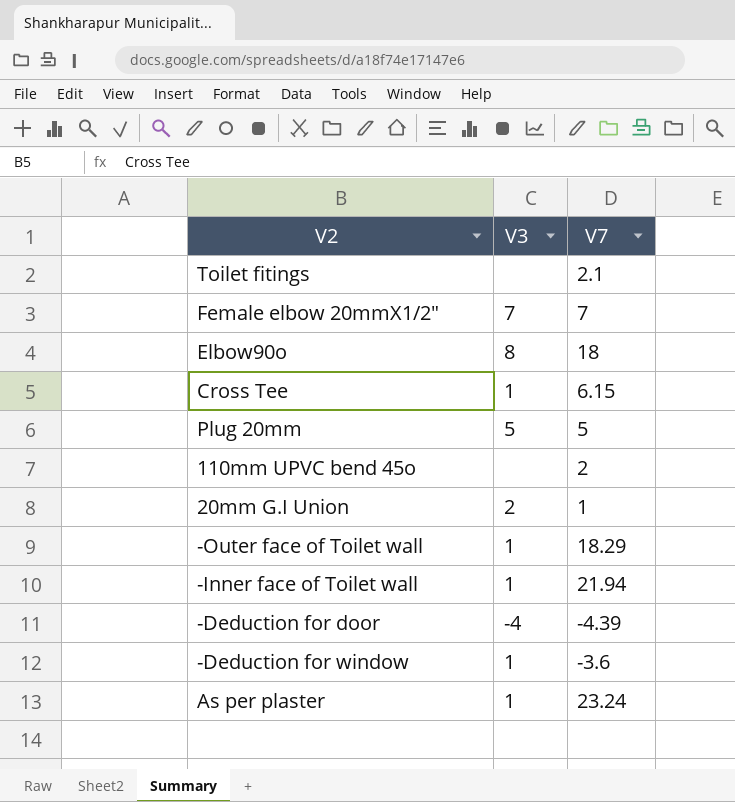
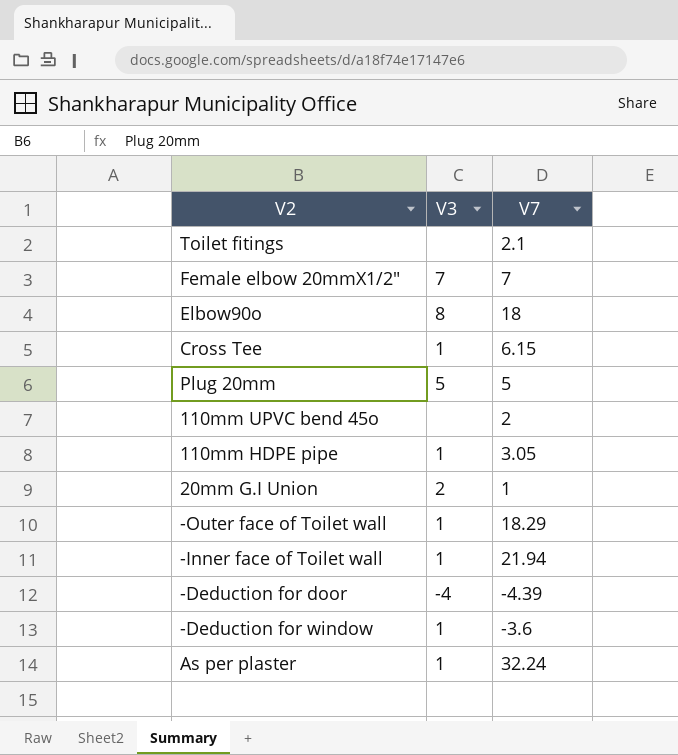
row 110mm HDPE pipe: none -> 1 | 3.05
As per plaster | V7: 23.24 -> 32.24

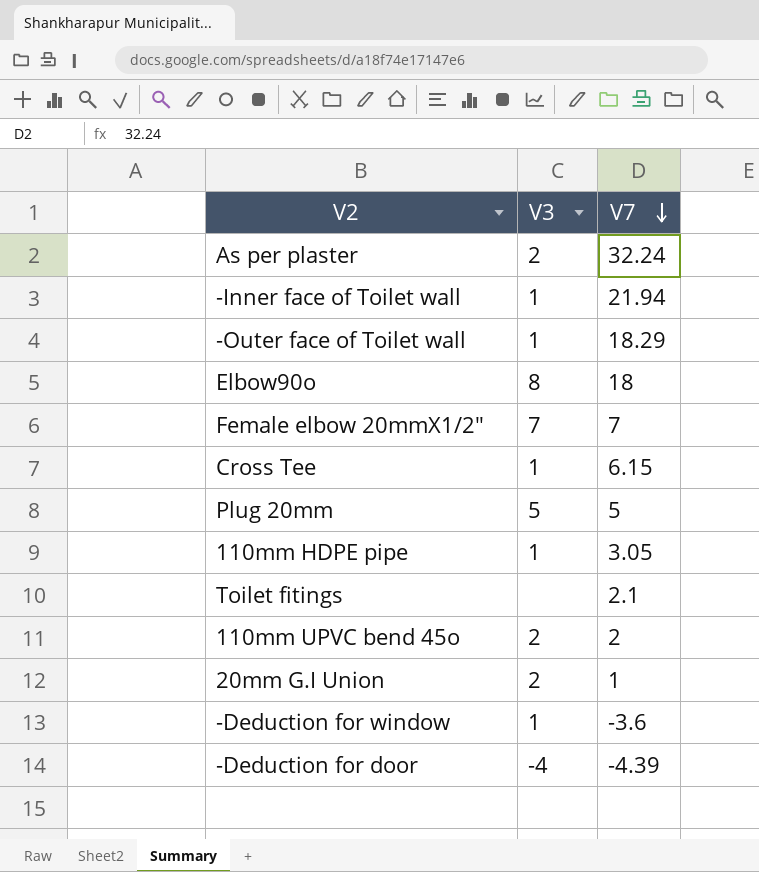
row order: none -> V7 descending
As per plaster | V3: 1 -> 2
110mm UPVC bend 45o | V3: none -> 2

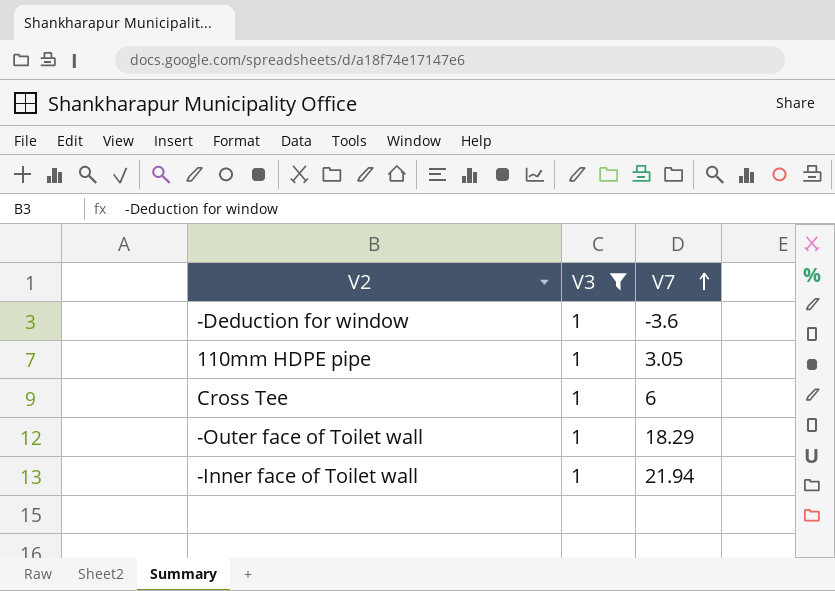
filter: none -> V3 = 1
row order: V7 descending -> V7 ascending
Cross Tee | V7: 6.15 -> 6

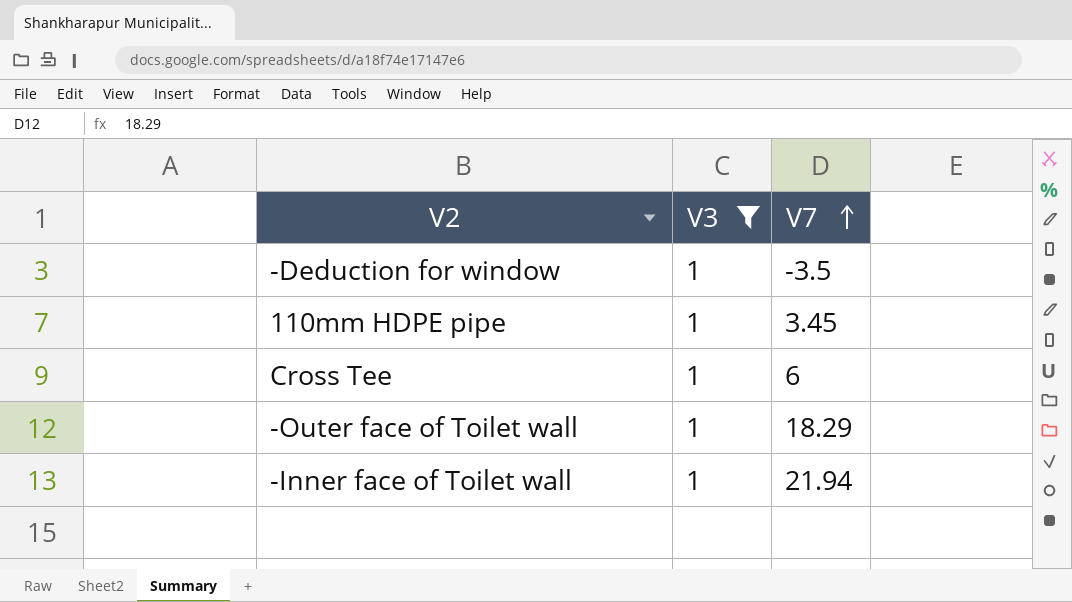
-Deduction for window | V7: -3.6 -> -3.5
110mm HDPE pipe | V7: 3.05 -> 3.45

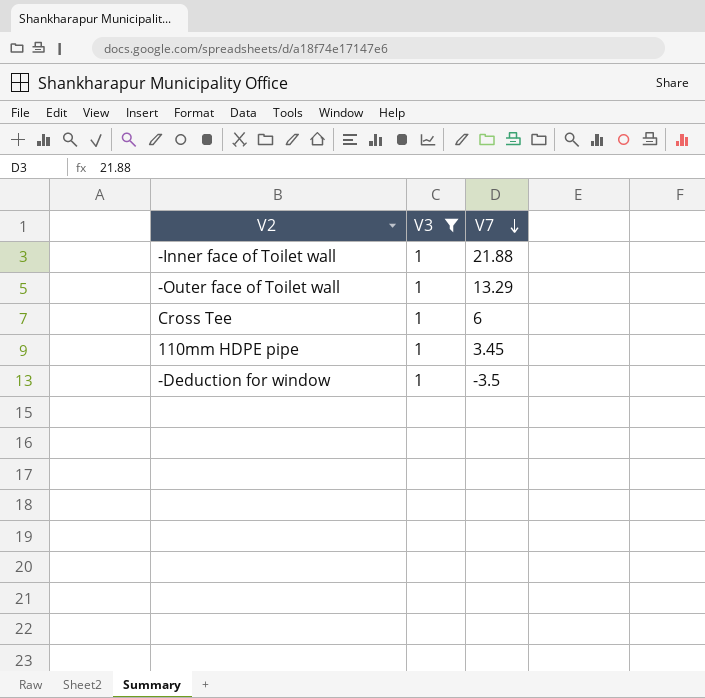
row order: V7 ascending -> V7 descending
-Inner face of Toilet wall | V7: 21.94 -> 21.88
-Outer face of Toilet wall | V7: 18.29 -> 13.29

